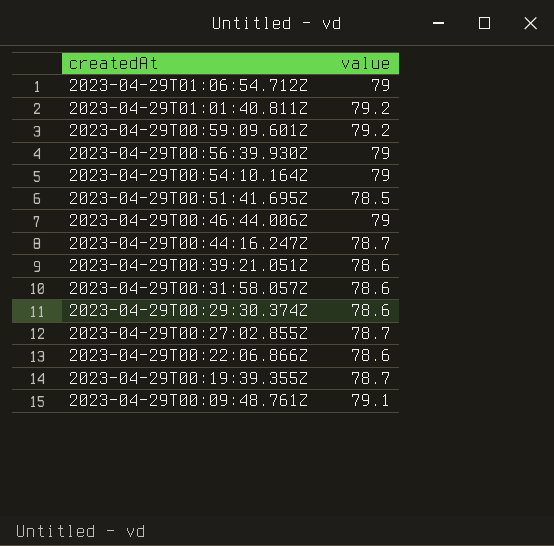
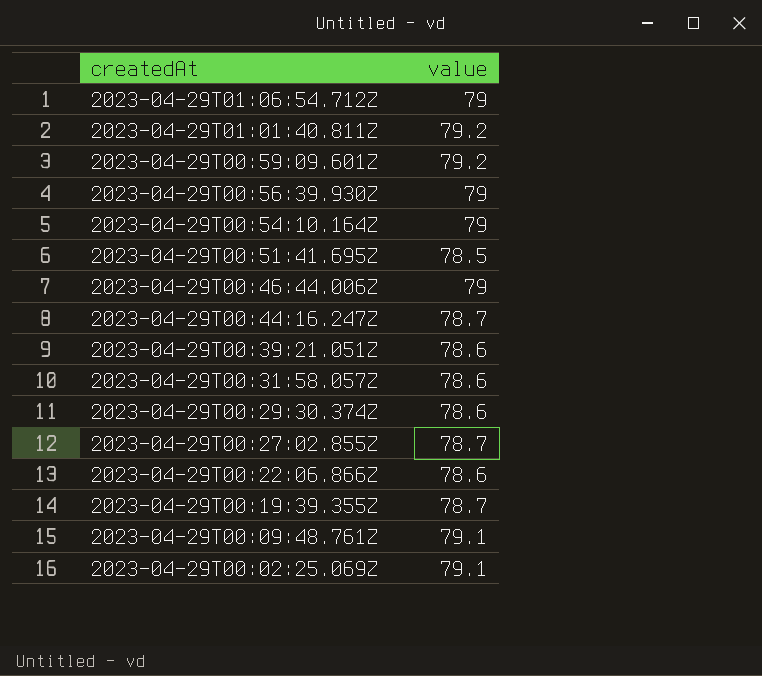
row 2023-04-29T00:02:25.069Z: none -> 79.1

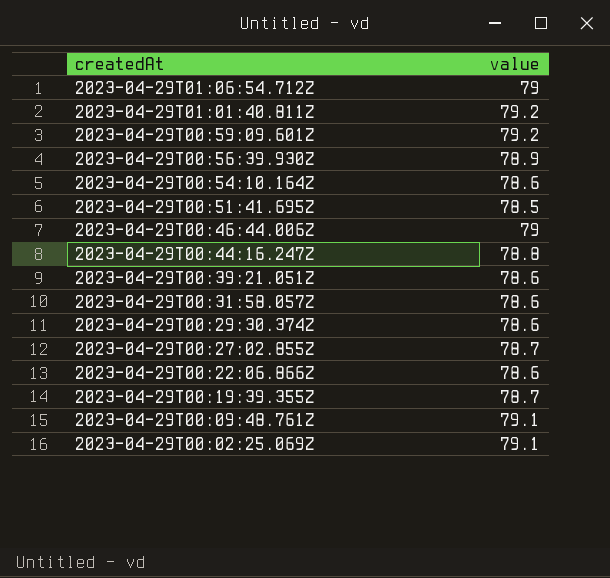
2023-04-29T00:56:39.930Z | value: 79 -> 78.9
2023-04-29T00:54:10.164Z | value: 79 -> 78.6
2023-04-29T00:44:16.247Z | value: 78.7 -> 78.8

